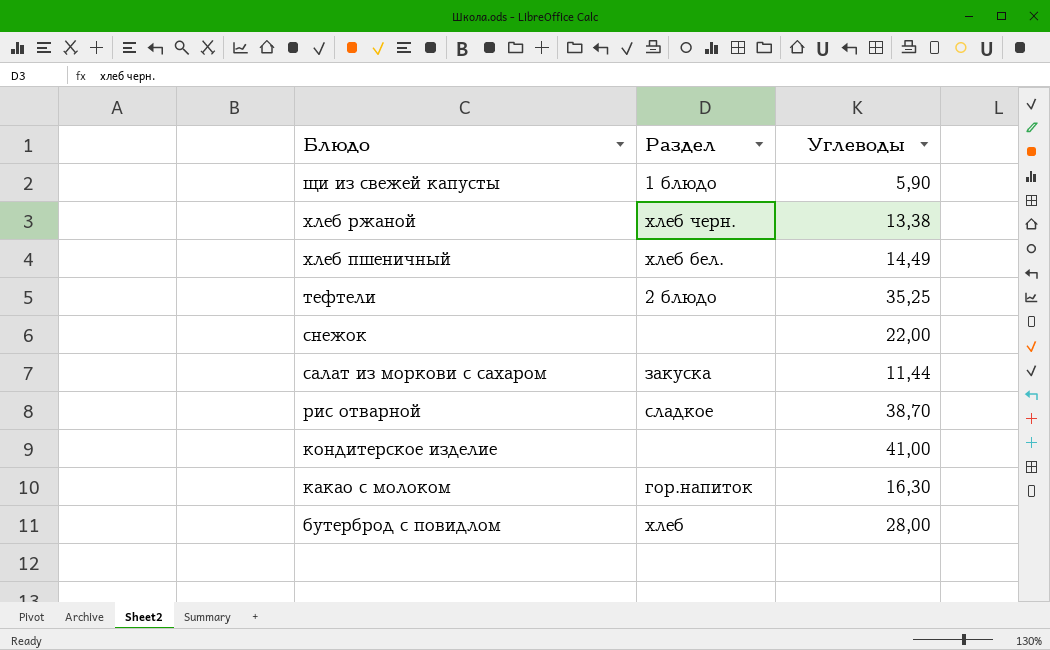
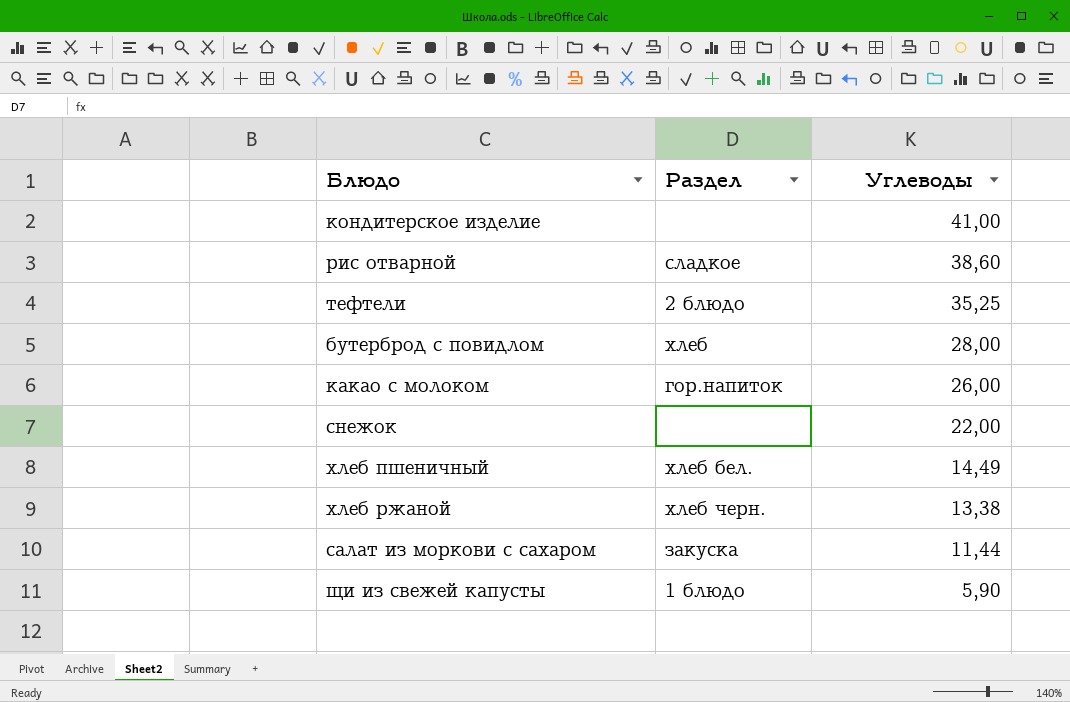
row order: Блюдо descending -> Углеводы descending
рис отварной | Углеводы: 38,70 -> 38,60
какао с молоком | Углеводы: 16,30 -> 26,00

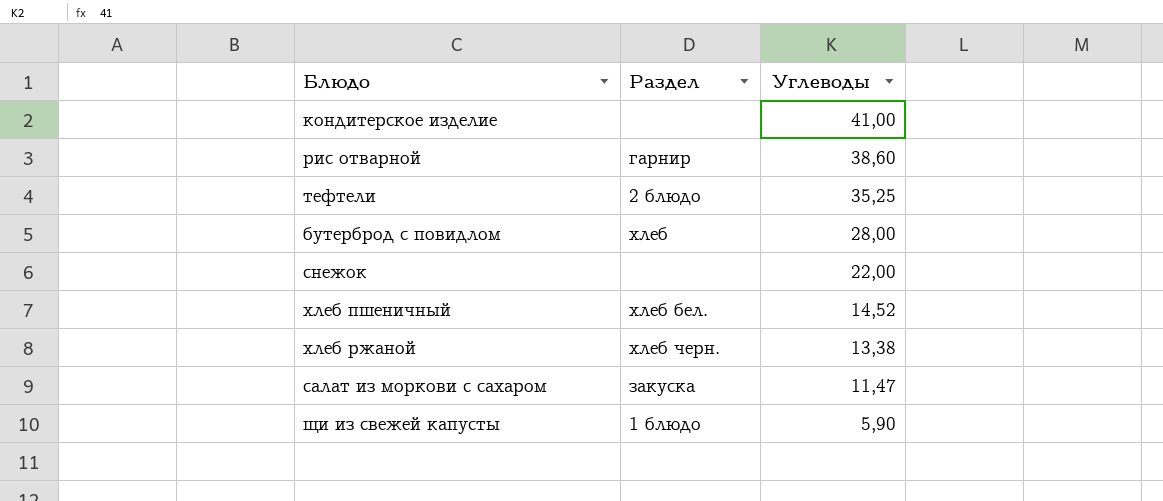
row какао с молоком: гор.напиток | 26,00 -> none
рис отварной | Раздел: сладкое -> гарнир
хлеб пшеничный | Углеводы: 14,49 -> 14,52
салат из моркови с сахаром | Углеводы: 11,44 -> 11,47

